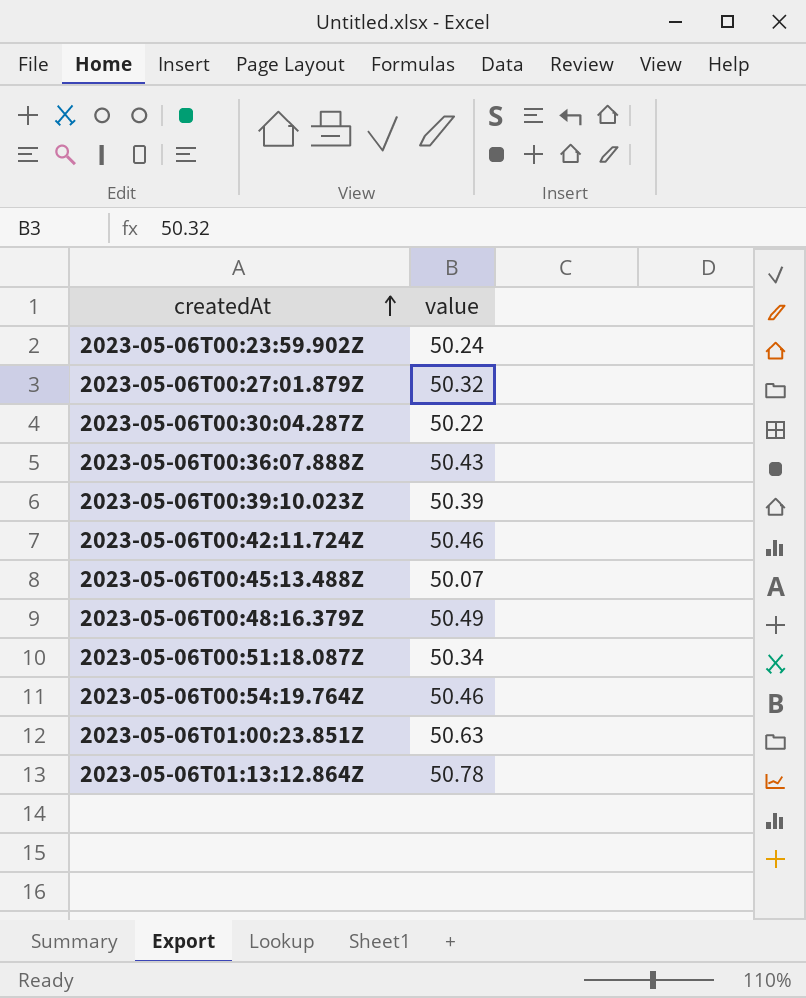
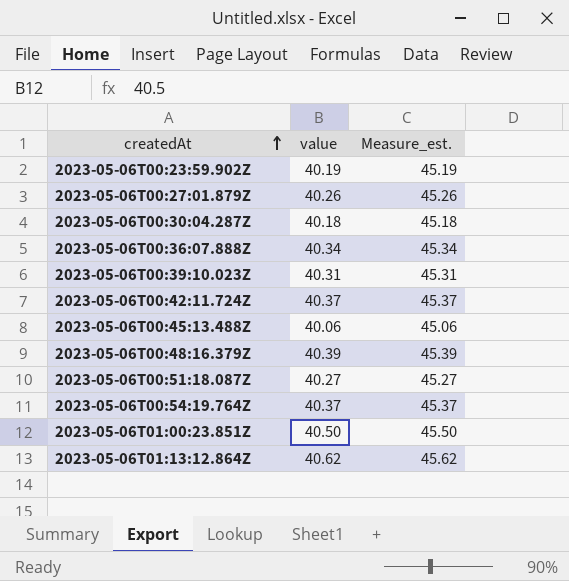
column Measure_est. | formula: none -> [value] + 5
2023-05-06T00:23:59.902Z | value: 50.24 -> 40.19
2023-05-06T00:27:01.879Z | value: 50.32 -> 40.26
2023-05-06T00:30:04.287Z | value: 50.22 -> 40.18
2023-05-06T00:36:07.888Z | value: 50.43 -> 40.34
2023-05-06T00:39:10.023Z | value: 50.39 -> 40.31
2023-05-06T00:42:11.724Z | value: 50.46 -> 40.37
2023-05-06T00:45:13.488Z | value: 50.07 -> 40.06
2023-05-06T00:48:16.379Z | value: 50.49 -> 40.39
2023-05-06T00:51:18.087Z | value: 50.34 -> 40.27
2023-05-06T00:54:19.764Z | value: 50.46 -> 40.37
2023-05-06T01:00:23.851Z | value: 50.63 -> 40.50
2023-05-06T01:13:12.864Z | value: 50.78 -> 40.62

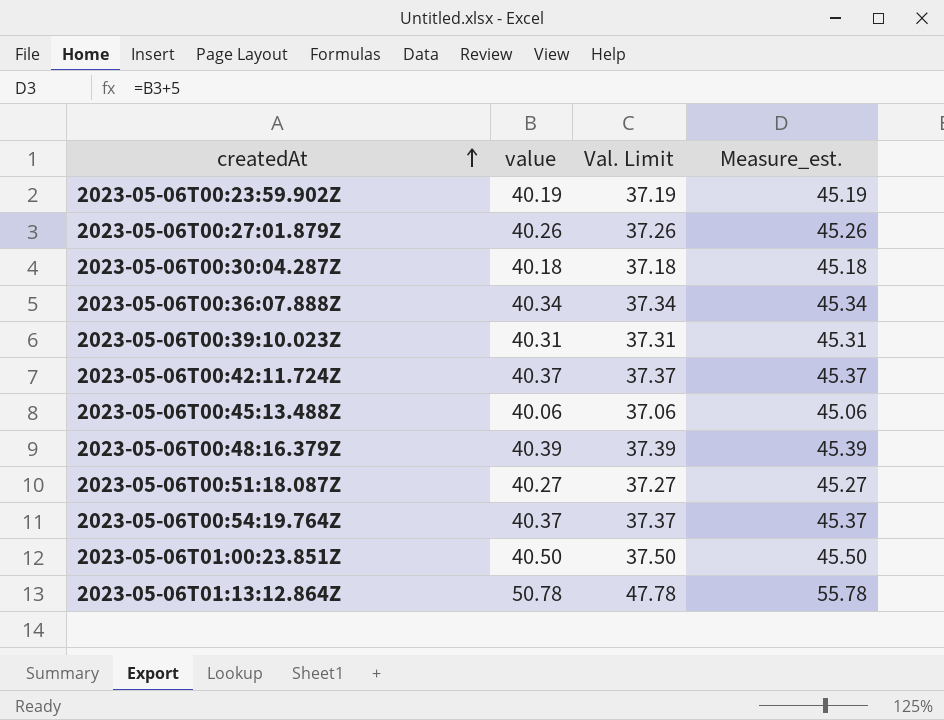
column Val. Limit | formula: none -> [value] - 3
2023-05-06T01:13:12.864Z | value: 40.62 -> 50.78
2023-05-06T01:13:12.864Z | Measure_est.: 45.62 -> 55.78

